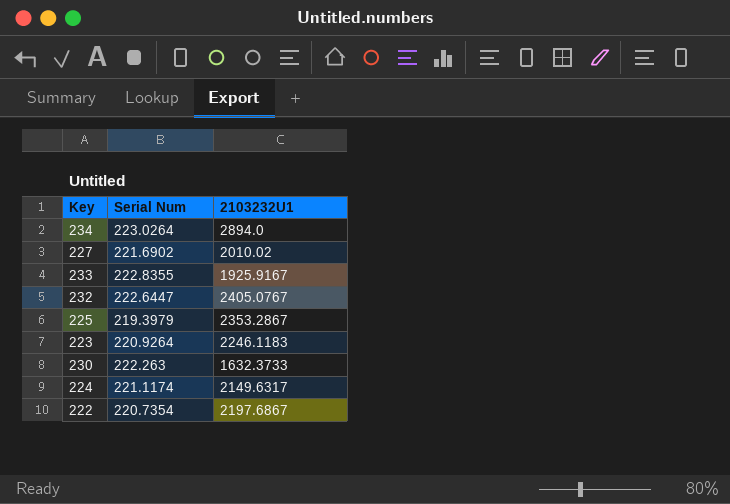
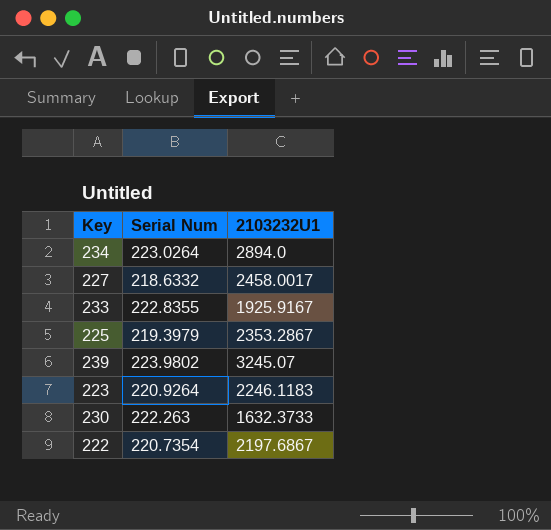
row 232: 222.6447 | 2405.0767 -> none
row 224: 221.1174 | 2149.6317 -> none
227 | Serial Num: 221.6902 -> 218.6332
227 | 2103232U1: 2010.02 -> 2458.0017
row 239: none -> 223.9802 | 3245.07

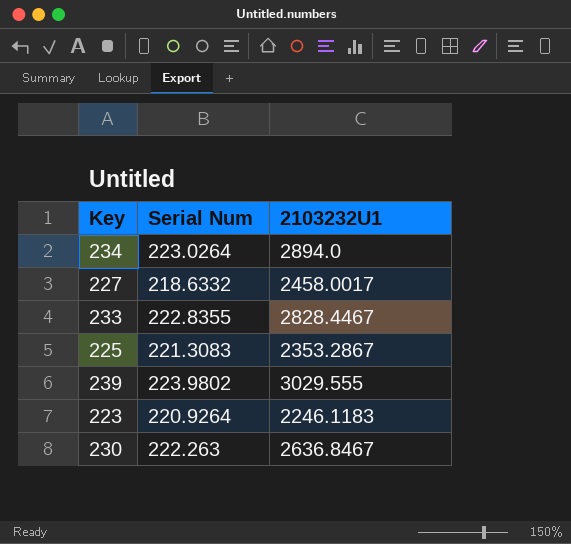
row 222: 220.7354 | 2197.6867 -> none
233 | 2103232U1: 1925.9167 -> 2828.4467
225 | Serial Num: 219.3979 -> 221.3083
239 | 2103232U1: 3245.07 -> 3029.555
230 | 2103232U1: 1632.3733 -> 2636.8467

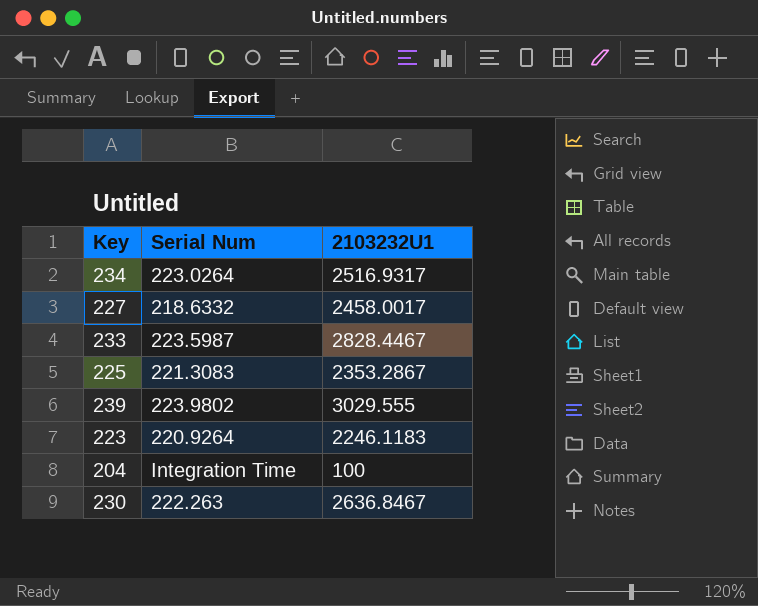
234 | 2103232U1: 2894.0 -> 2516.9317
233 | Serial Num: 222.8355 -> 223.5987
row 204: none -> Integration Time | 100

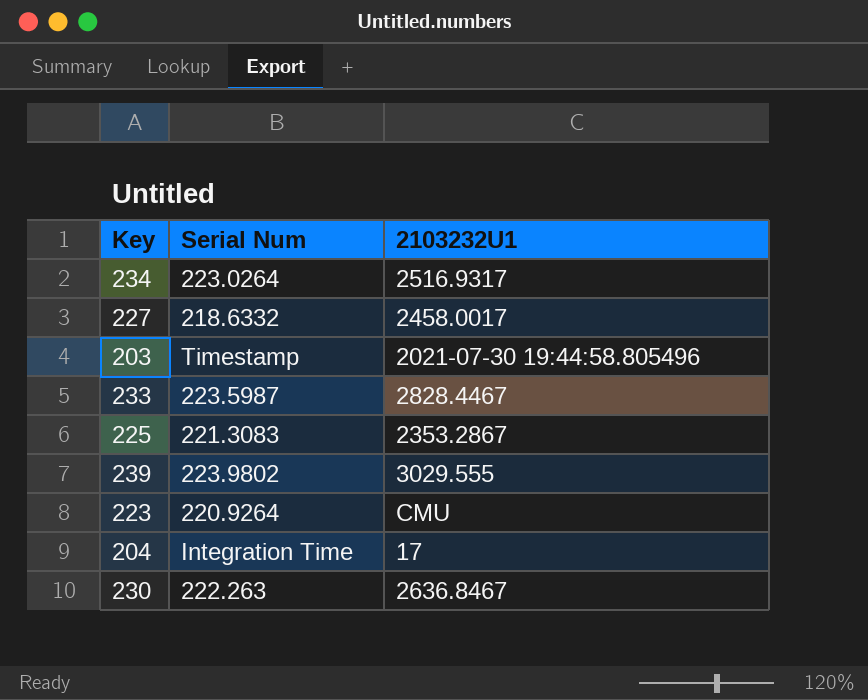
row 203: none -> Timestamp | 2021-07-30 19:44:58.805496
223 | 2103232U1: 2246.1183 -> CMU
204 | 2103232U1: 100 -> 17

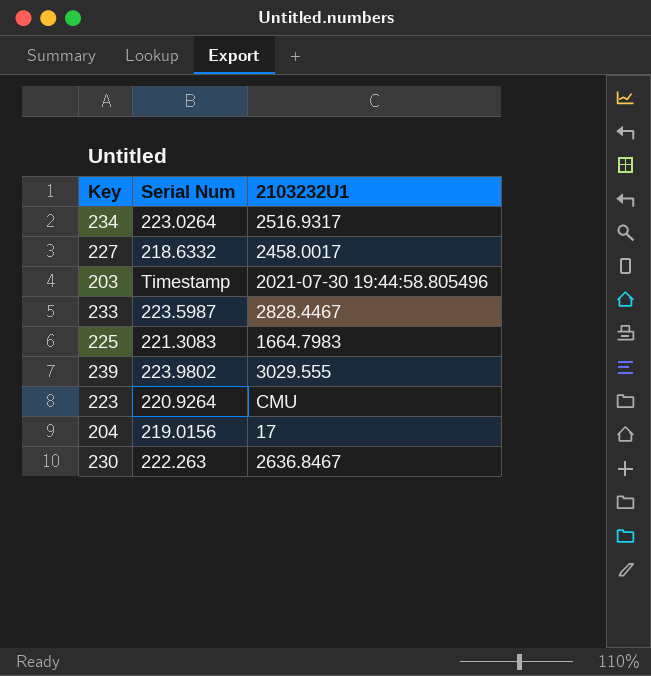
225 | 2103232U1: 2353.2867 -> 1664.7983
204 | Serial Num: Integration Time -> 219.0156

